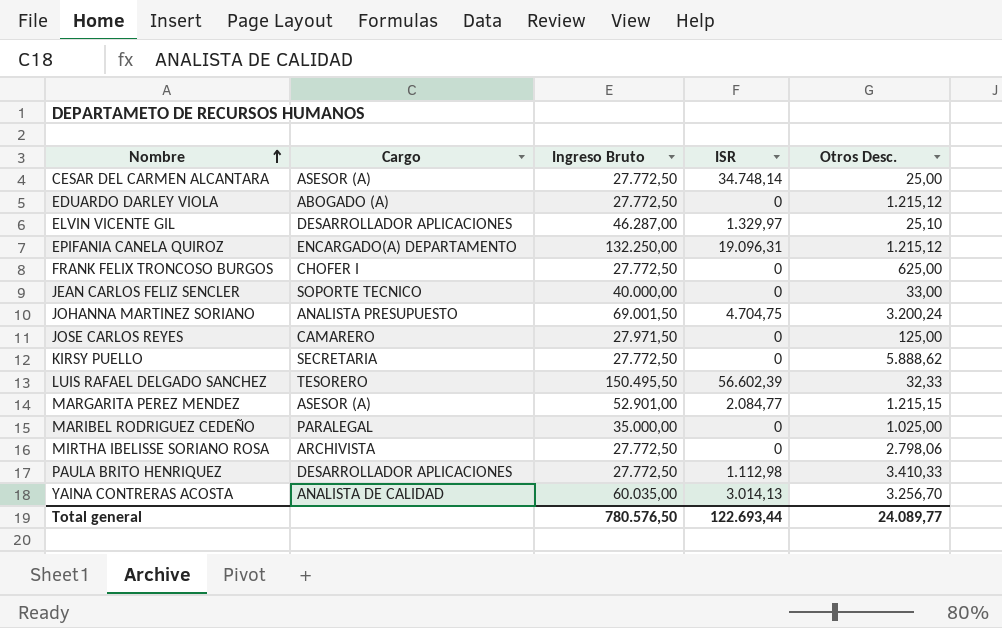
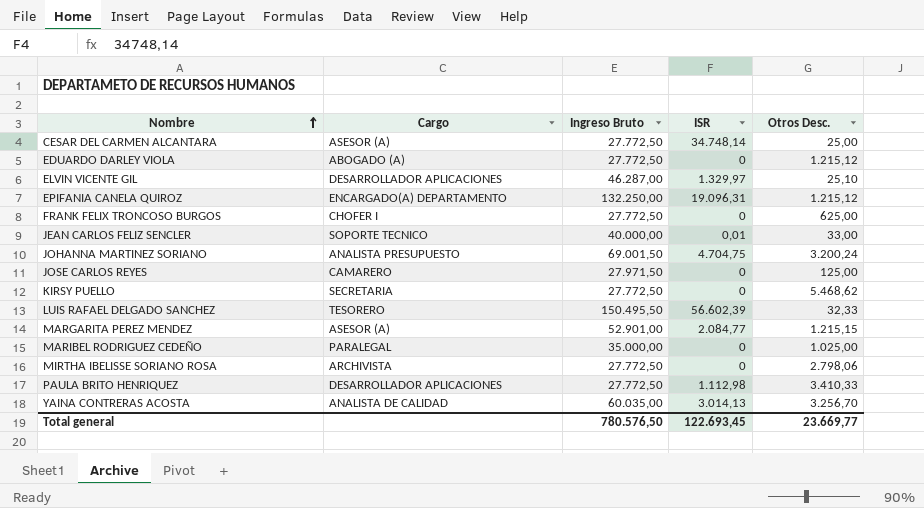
JEAN CARLOS FELIZ SENCLER | ISR: 0 -> 0,01
KIRSY PUELLO | Otros Desc.: 5.888,62 -> 5.468,62
Total general | ISR: 122.693,44 -> 122.693,45
Total general | Otros Desc.: 24.089,77 -> 23.669,77

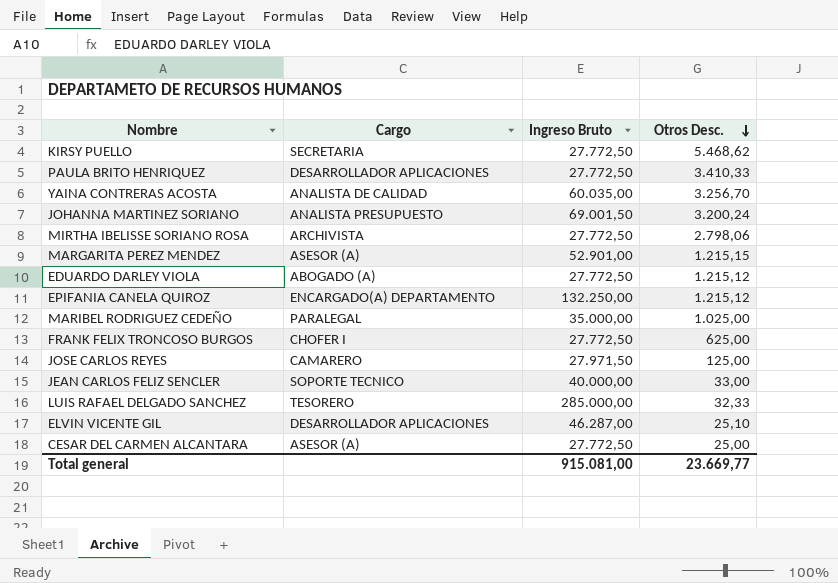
row order: Nombre ascending -> Otros Desc. descending
column ISR | position: 4 -> none
LUIS RAFAEL DELGADO SANCHEZ | Ingreso Bruto: 150.495,50 -> 285.000,00
Total general | Ingreso Bruto: 780.576,50 -> 915.081,00

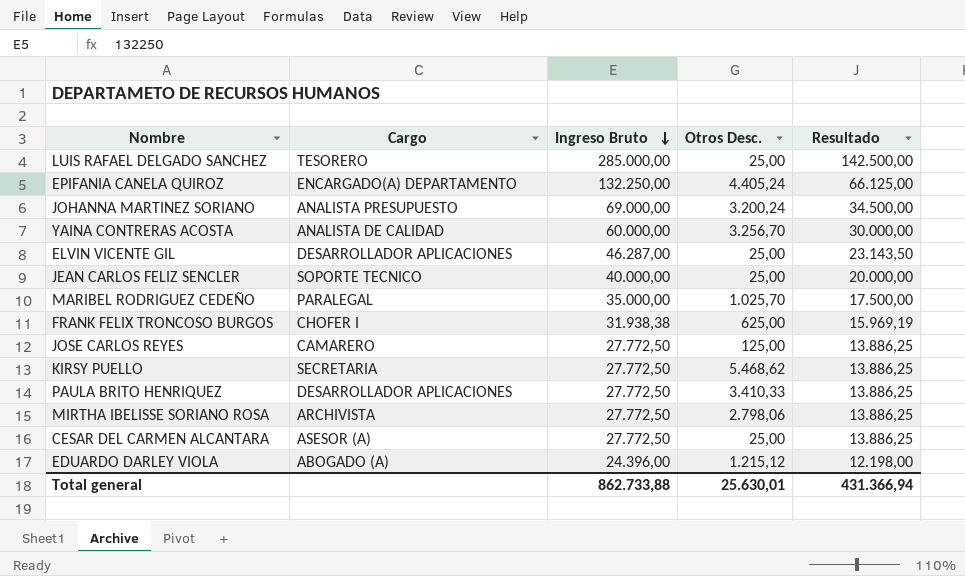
row order: Otros Desc. descending -> Ingreso Bruto descending
column Resultado | formula: none -> [Ingreso Bruto] * 0,5
row MARGARITA PEREZ MENDEZ: ASESOR (A) | 52.901,00 | 1.215,15 -> none
LUIS RAFAEL DELGADO SANCHEZ | Otros Desc.: 32,33 -> 25,00
EPIFANIA CANELA QUIROZ | Otros Desc.: 1.215,12 -> 4.405,24
JOHANNA MARTINEZ SORIANO | Ingreso Bruto: 69.001,50 -> 69.000,00
YAINA CONTRERAS ACOSTA | Ingreso Bruto: 60.035,00 -> 60.000,00
ELVIN VICENTE GIL | Otros Desc.: 25,10 -> 25,00
JEAN CARLOS FELIZ SENCLER | Otros Desc.: 33,00 -> 25,00
MARIBEL RODRIGUEZ CEDEÑO | Otros Desc.: 1.025,00 -> 1.025,70
FRANK FELIX TRONCOSO BURGOS | Ingreso Bruto: 27.772,50 -> 31.938,38
JOSE CARLOS REYES | Ingreso Bruto: 27.971,50 -> 27.772,50
EDUARDO DARLEY VIOLA | Ingreso Bruto: 27.772,50 -> 24.396,00
Total general | Ingreso Bruto: 915.081,00 -> 862.733,88
Total general | Otros Desc.: 23.669,77 -> 25.630,01

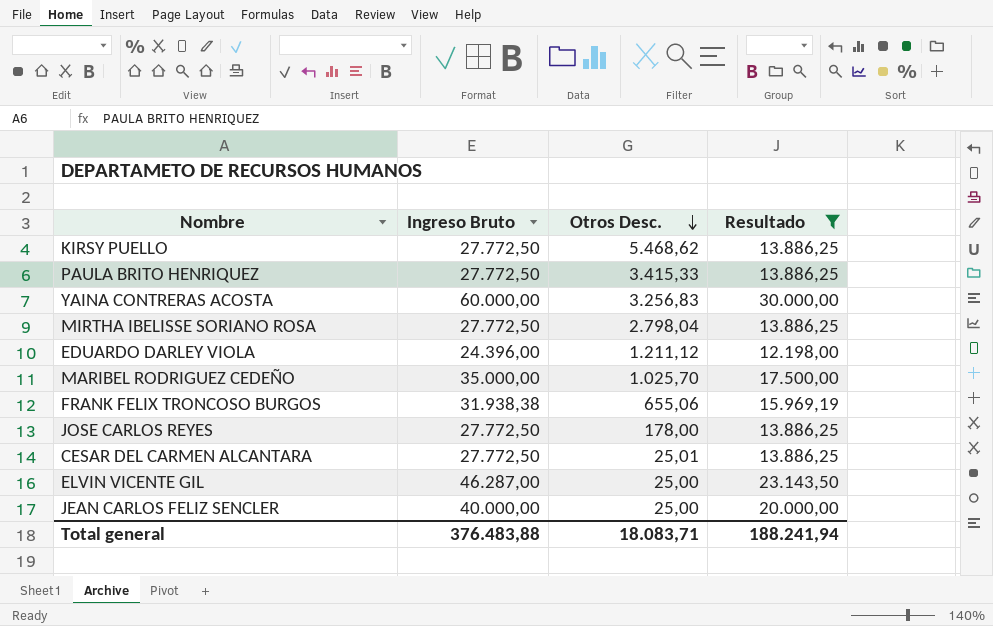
filter: none -> Resultado <= 30.000,00
row order: Ingreso Bruto descending -> Otros Desc. descending
column Cargo | position: 2 -> none
PAULA BRITO HENRIQUEZ | Otros Desc.: 3.410,33 -> 3.415,33
YAINA CONTRERAS ACOSTA | Otros Desc.: 3.256,70 -> 3.256,83
MIRTHA IBELISSE SORIANO ROSA | Otros Desc.: 2.798,06 -> 2.798,04
EDUARDO DARLEY VIOLA | Otros Desc.: 1.215,12 -> 1.211,12
FRANK FELIX TRONCOSO BURGOS | Otros Desc.: 625,00 -> 655,06
JOSE CARLOS REYES | Otros Desc.: 125,00 -> 178,00
CESAR DEL CARMEN ALCANTARA | Otros Desc.: 25,00 -> 25,01
Total general | Ingreso Bruto: 862.733,88 -> 376.483,88
Total general | Otros Desc.: 25.630,01 -> 18.083,71
Total general | Resultado: 431.366,94 -> 188.241,94

